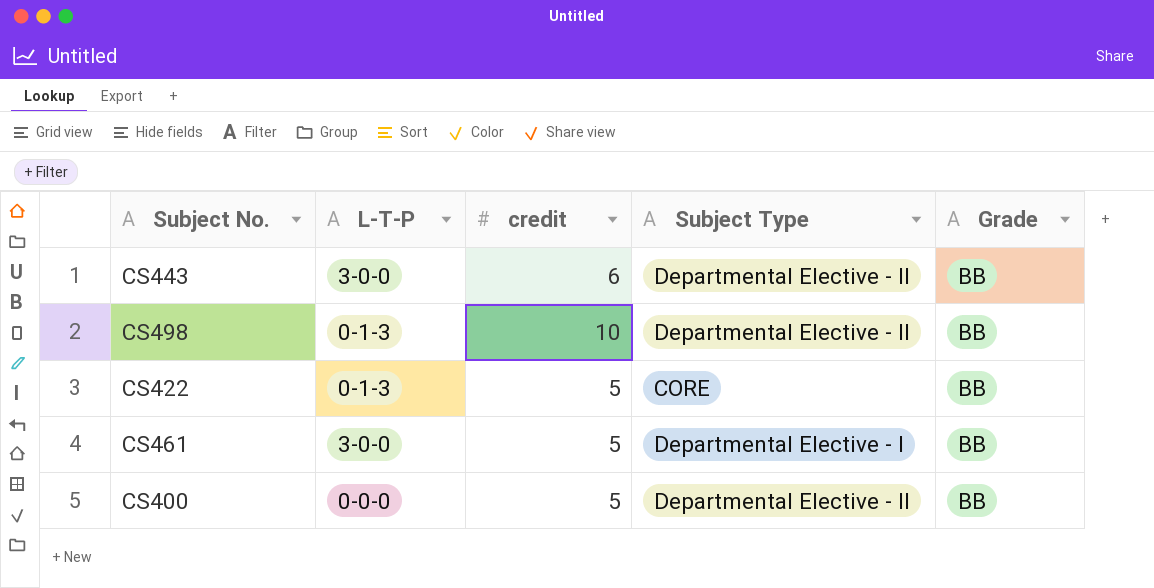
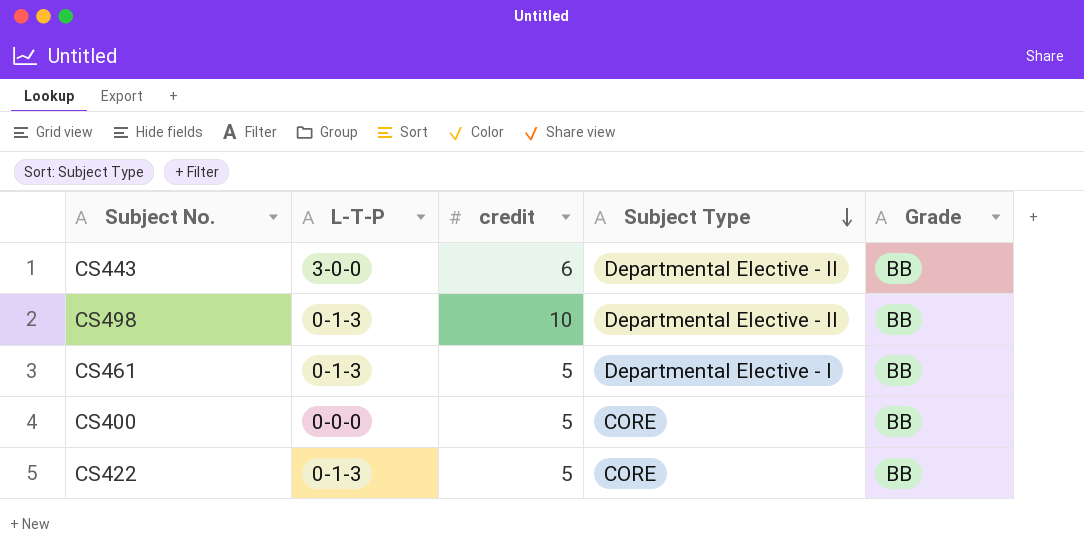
row order: none -> Subject Type descending
CS461 | L-T-P: 3-0-0 -> 0-1-3
CS400 | Subject Type: Departmental Elective - II -> CORE

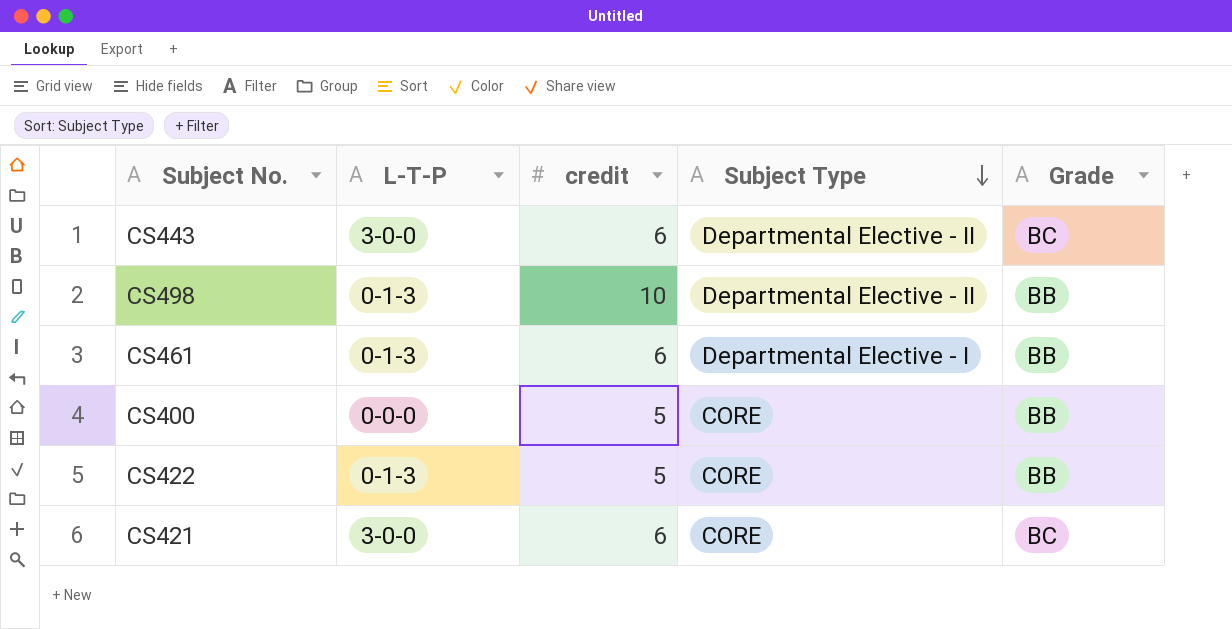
CS443 | Grade: BB -> BC
CS461 | credit: 5 -> 6
row CS421: none -> 3-0-0 | 6 | CORE | BC

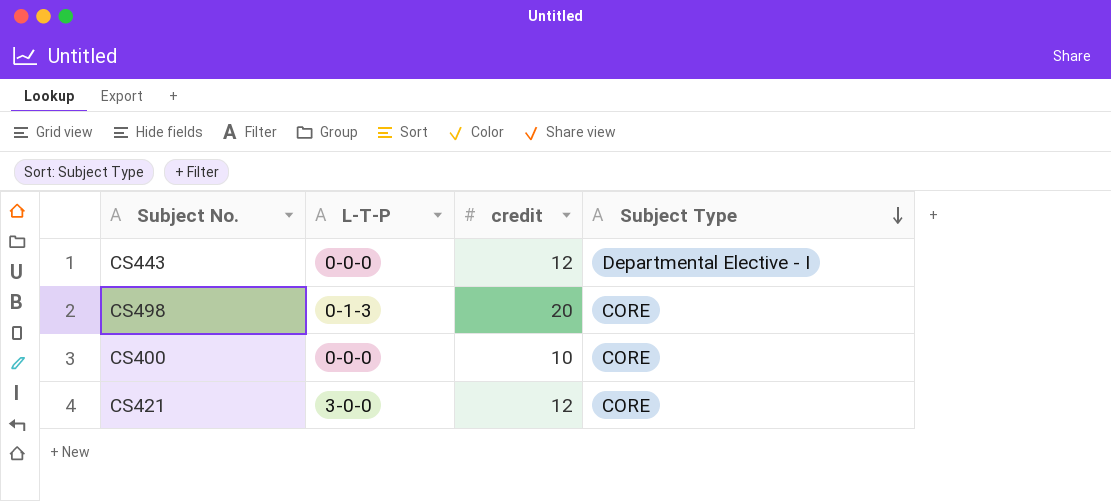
column Grade | position: 5 -> none
row CS461: 0-1-3 | 6 | Departmental Elective - I | BB -> none
row CS422: 0-1-3 | 5 | CORE | BB -> none
CS443 | L-T-P: 3-0-0 -> 0-0-0
CS443 | credit: 6 -> 12
CS443 | Subject Type: Departmental Elective - II -> Departmental Elective - I
CS498 | credit: 10 -> 20
CS498 | Subject Type: Departmental Elective - II -> CORE
CS400 | credit: 5 -> 10
CS421 | credit: 6 -> 12

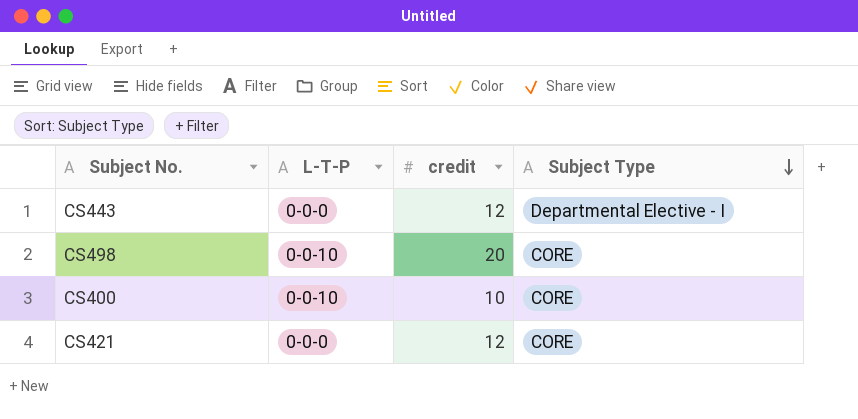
CS498 | L-T-P: 0-1-3 -> 0-0-10
CS400 | L-T-P: 0-0-0 -> 0-0-10
CS421 | L-T-P: 3-0-0 -> 0-0-0

